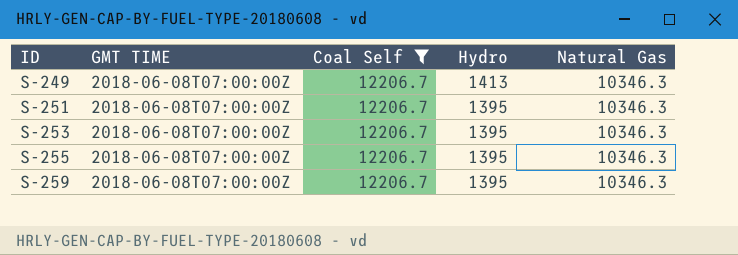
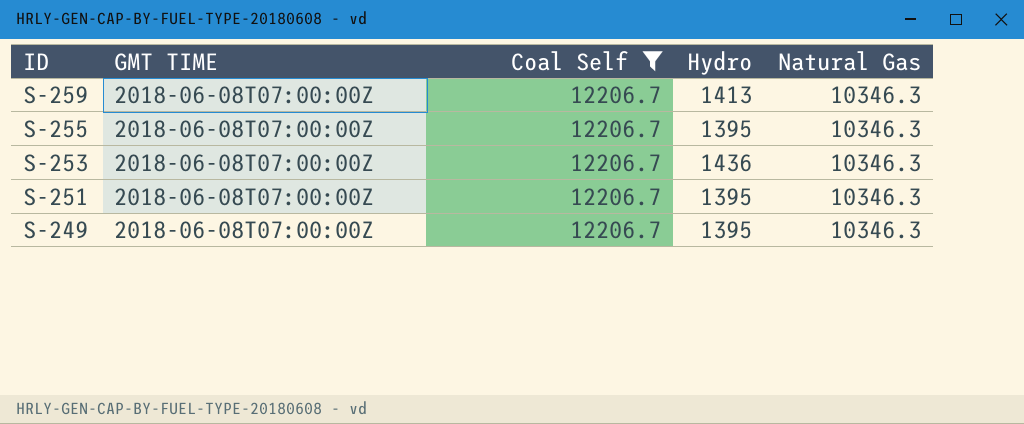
row order: ID ascending -> ID descending
S-259 | Hydro: 1395 -> 1413
S-253 | Hydro: 1395 -> 1436
S-249 | Hydro: 1413 -> 1395

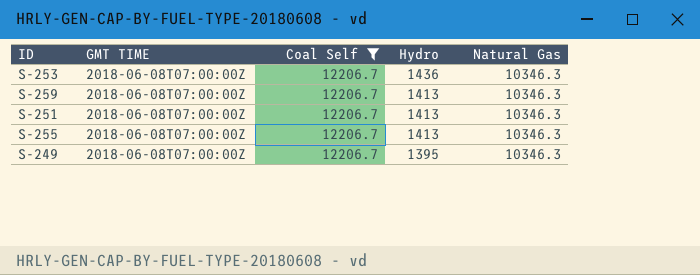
row order: ID descending -> Hydro descending
S-251 | Hydro: 1395 -> 1413
S-255 | Hydro: 1395 -> 1413

